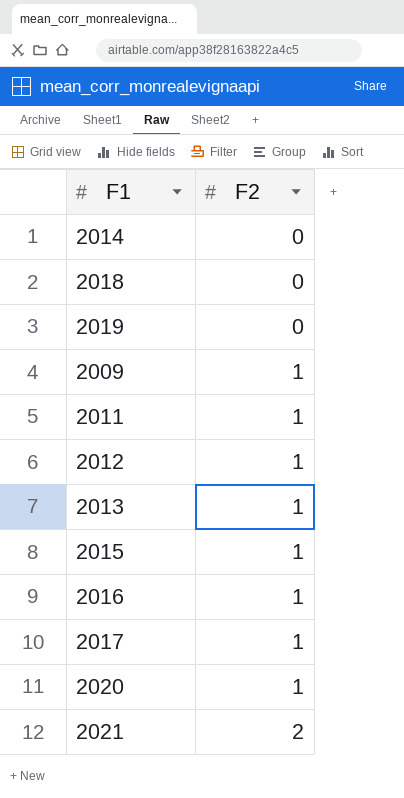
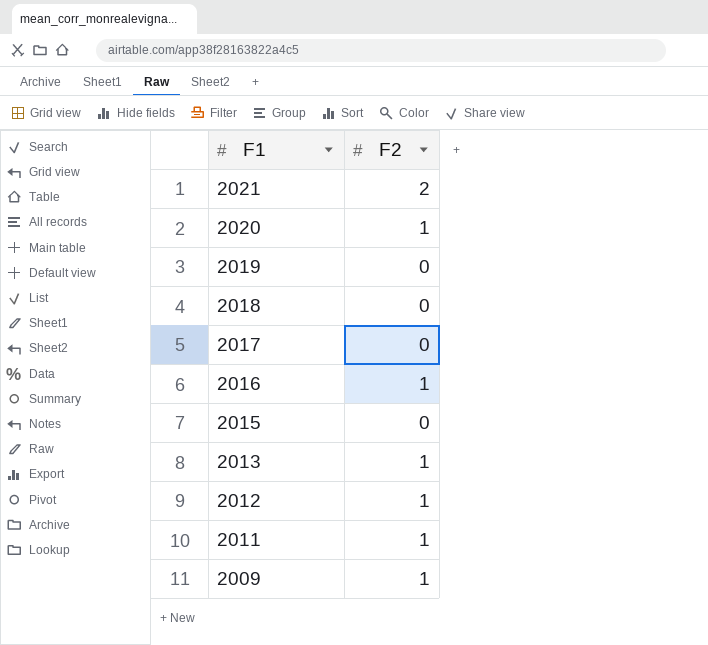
row order: F2 ascending -> F1 descending
row 2014: 0 -> none
2017 | F2: 1 -> 0
2015 | F2: 1 -> 0

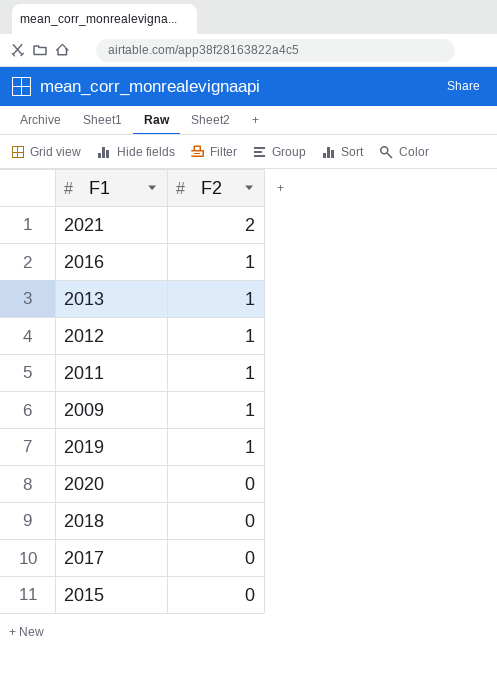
row order: F1 descending -> F2 descending
2019 | F2: 0 -> 1
2020 | F2: 1 -> 0

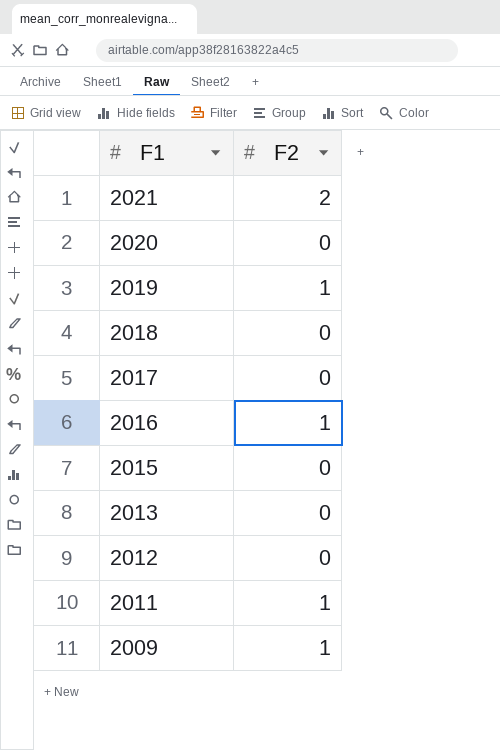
row order: F2 descending -> F1 descending
2013 | F2: 1 -> 0
2012 | F2: 1 -> 0

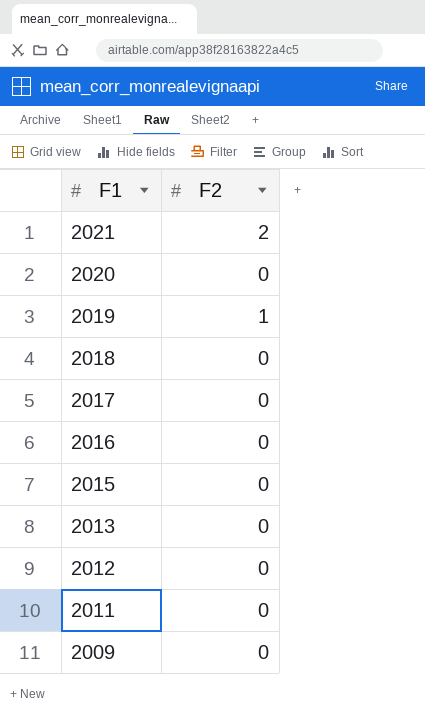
2016 | F2: 1 -> 0
2011 | F2: 1 -> 0
2009 | F2: 1 -> 0

